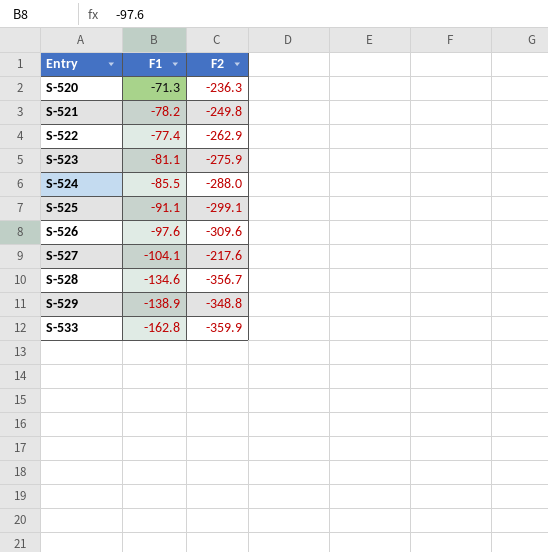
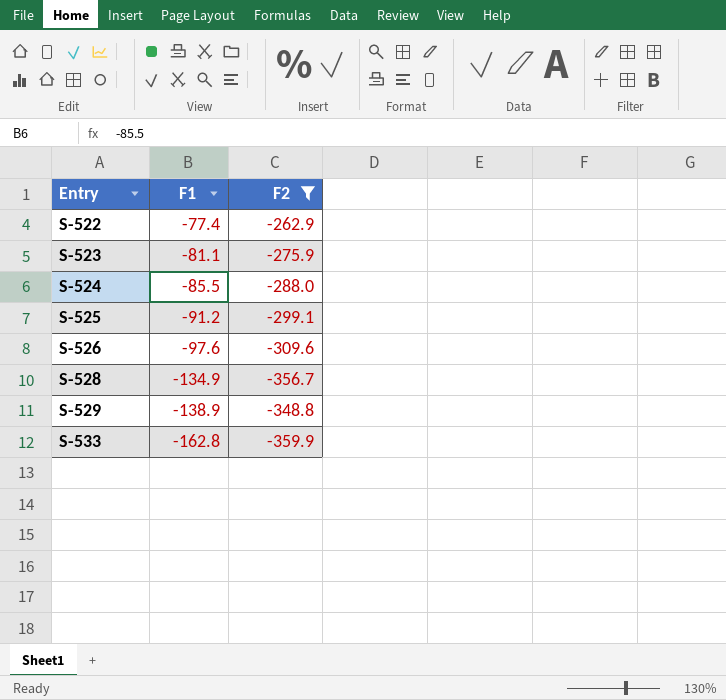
filter: none -> F2 <= -262.9
S-525 | F1: -91.1 -> -91.2
S-528 | F1: -134.6 -> -134.9

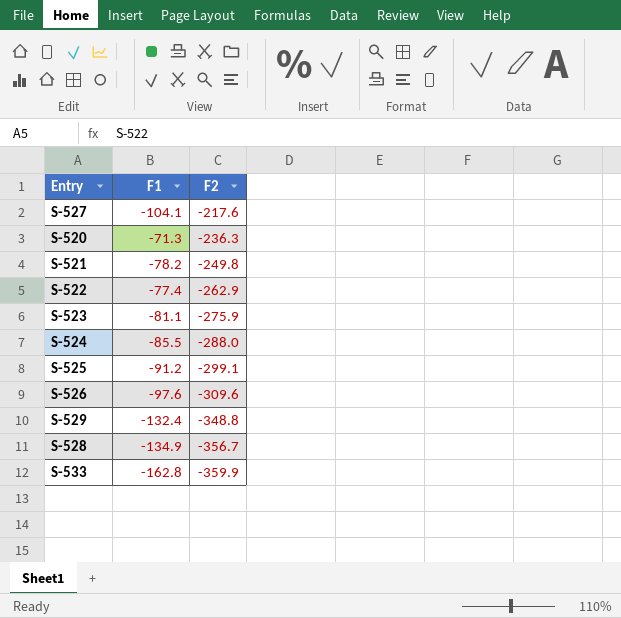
filter: F2 <= -262.9 -> none
row order: Entry ascending -> F2 descending
S-529 | F1: -138.9 -> -132.4

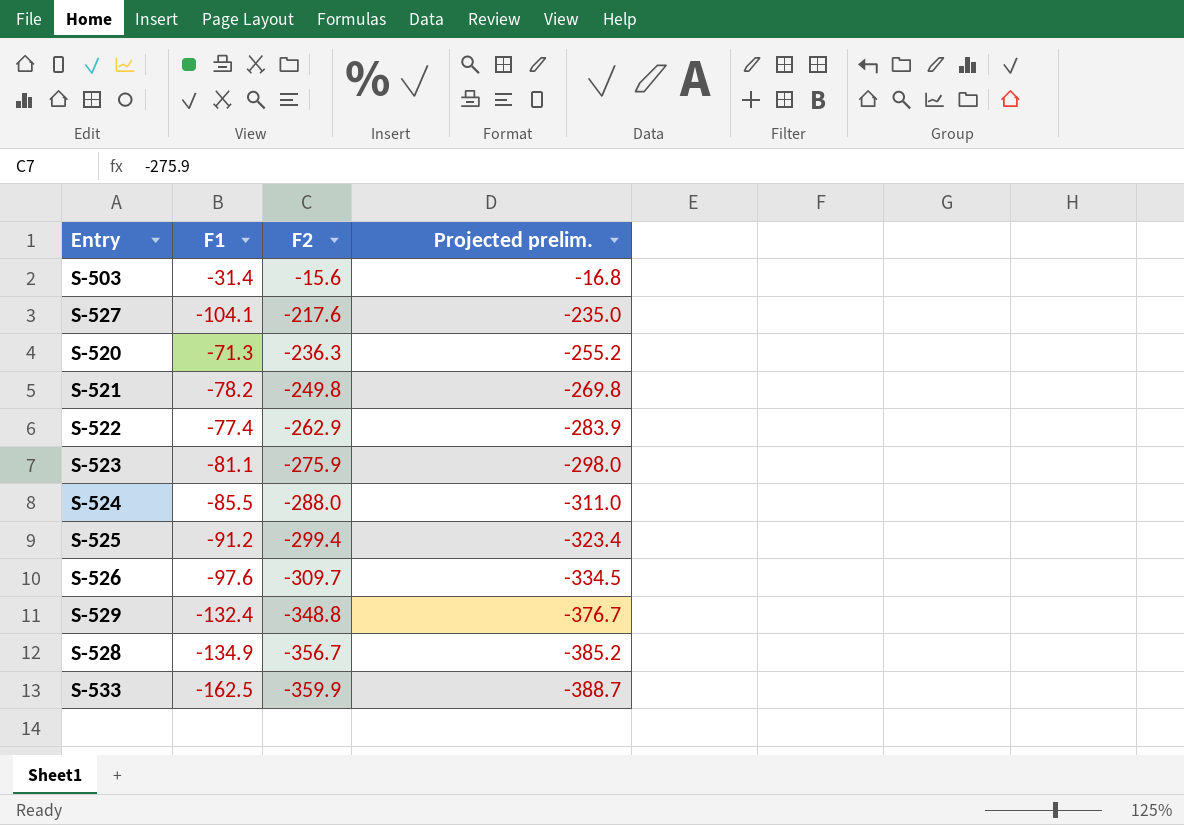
column Projected prelim. | formula: none -> [F2] * 1.08
row S-503: none -> -31.4 | -15.6 | -16.8
S-525 | F2: -299.1 -> -299.4
S-526 | F2: -309.6 -> -309.7
S-533 | F1: -162.8 -> -162.5

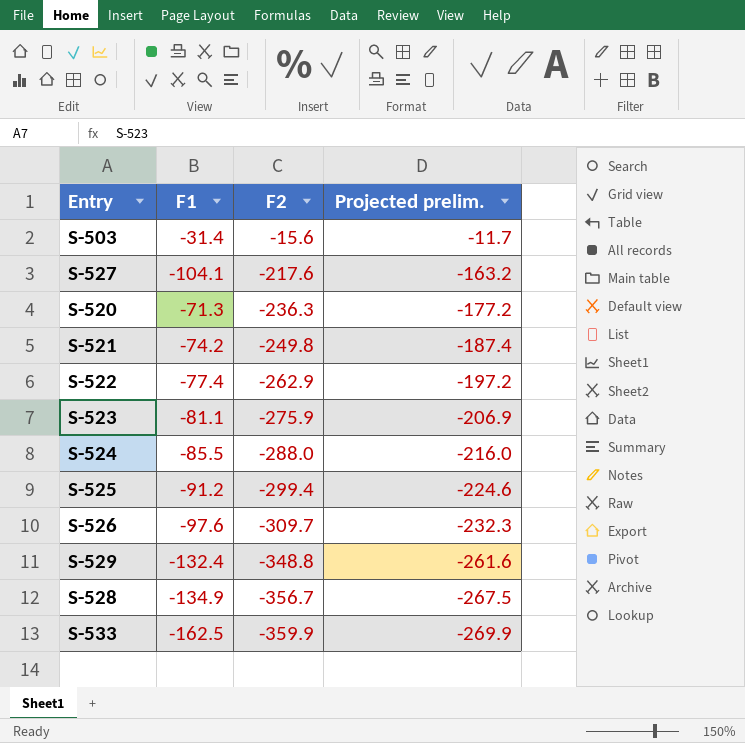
column Projected prelim. | formula: [F2] * 1.08 -> [F2] * 0.75
S-521 | F1: -78.2 -> -74.2

